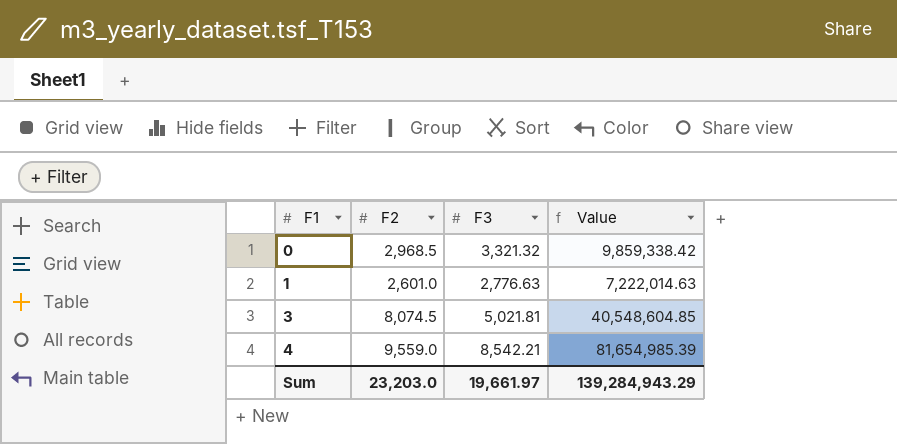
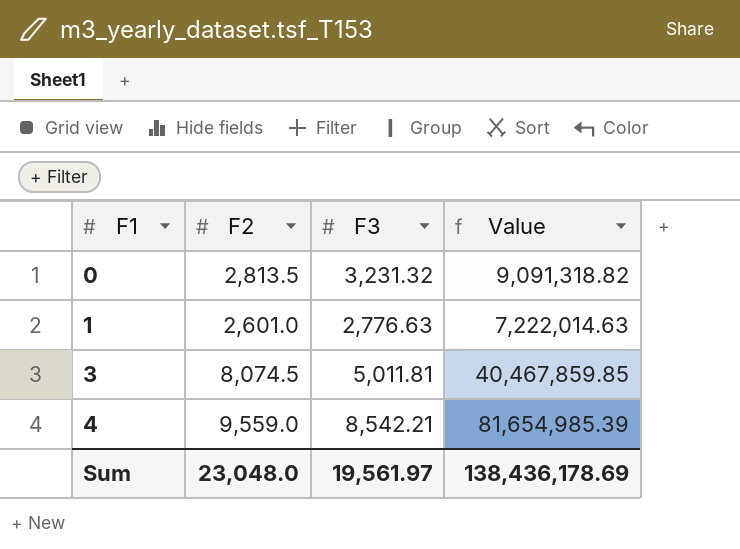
0 | F2: 2,968.5 -> 2,813.5
0 | F3: 3,321.32 -> 3,231.32
0 | Value: 9,859,338.42 -> 9,091,318.82
3 | F3: 5,021.81 -> 5,011.81
3 | Value: 40,548,604.85 -> 40,467,859.85
Sum | F2: 23,203.0 -> 23,048.0
Sum | F3: 19,661.97 -> 19,561.97
Sum | Value: 139,284,943.29 -> 138,436,178.69

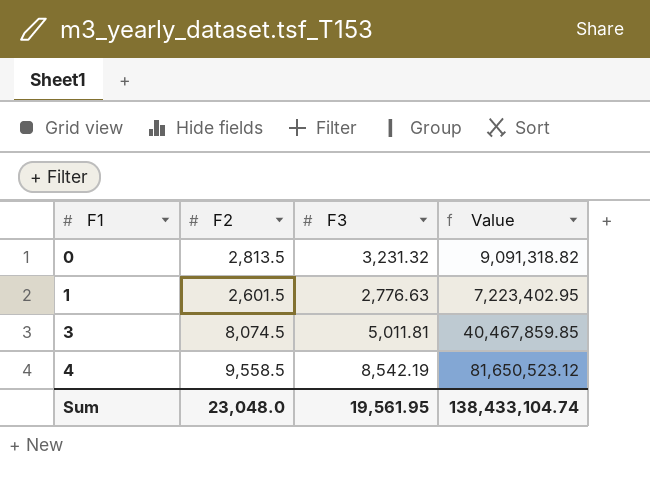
1 | F2: 2,601.0 -> 2,601.5
1 | Value: 7,222,014.63 -> 7,223,402.95
4 | F2: 9,559.0 -> 9,558.5
4 | F3: 8,542.21 -> 8,542.19
4 | Value: 81,654,985.39 -> 81,650,523.12
Sum | F3: 19,561.97 -> 19,561.95
Sum | Value: 138,436,178.69 -> 138,433,104.74

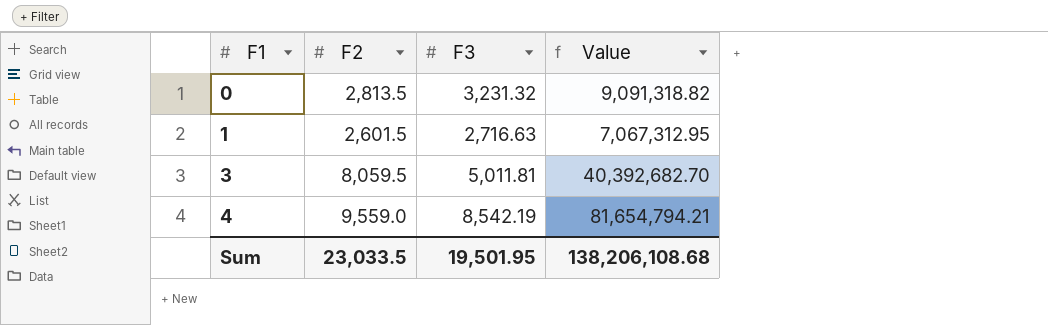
1 | F3: 2,776.63 -> 2,716.63
1 | Value: 7,223,402.95 -> 7,067,312.95
3 | F2: 8,074.5 -> 8,059.5
3 | Value: 40,467,859.85 -> 40,392,682.70
4 | F2: 9,558.5 -> 9,559.0
4 | Value: 81,650,523.12 -> 81,654,794.21
Sum | F2: 23,048.0 -> 23,033.5
Sum | F3: 19,561.95 -> 19,501.95
Sum | Value: 138,433,104.74 -> 138,206,108.68

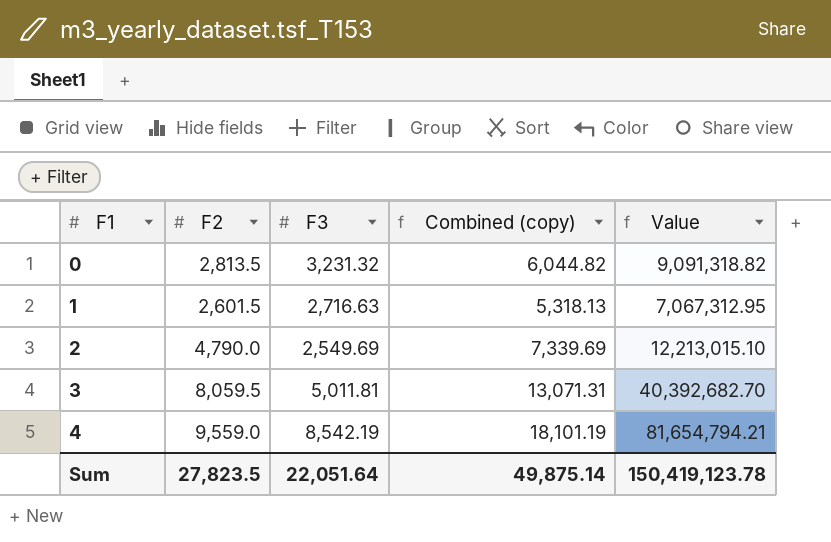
column Combined (copy) | formula: none -> [F2] + [F3]
row 2: none -> 4,790.0 | 2,549.69 | 7,339.69 | 12,213,015.10
Sum | F2: 23,033.5 -> 27,823.5
Sum | F3: 19,501.95 -> 22,051.64
Sum | Value: 138,206,108.68 -> 150,419,123.78

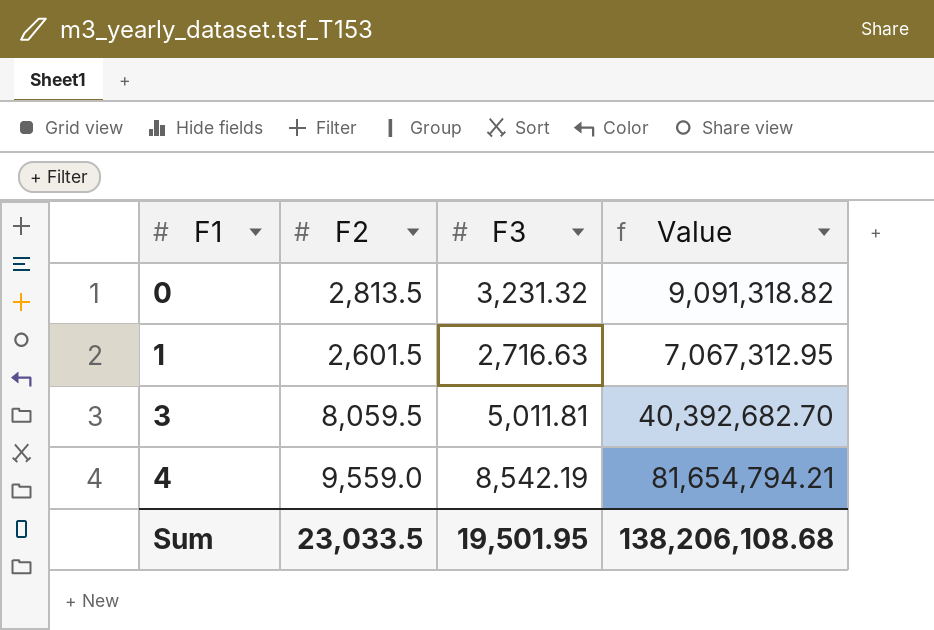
column Combined (copy) | formula: [F2] + [F3] -> none
row 2: 4,790.0 | 2,549.69 | 7,339.69 | 12,213,015.10 -> none
Sum | F2: 27,823.5 -> 23,033.5
Sum | F3: 22,051.64 -> 19,501.95
Sum | Value: 150,419,123.78 -> 138,206,108.68

